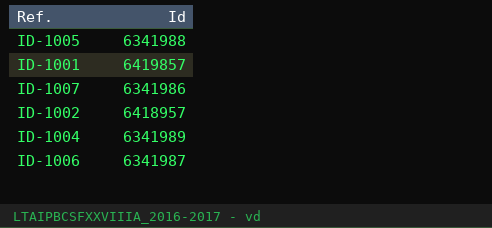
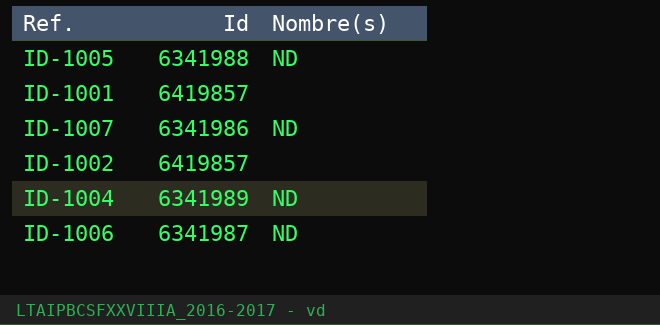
column Nombre(s) | position: none -> 3
ID-1002 | Id: 6418957 -> 6419857

